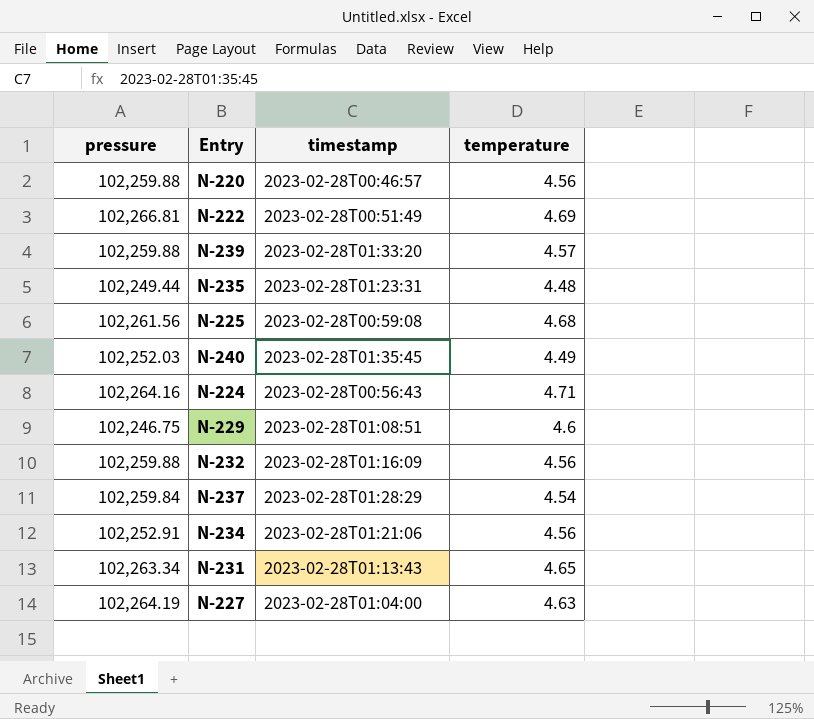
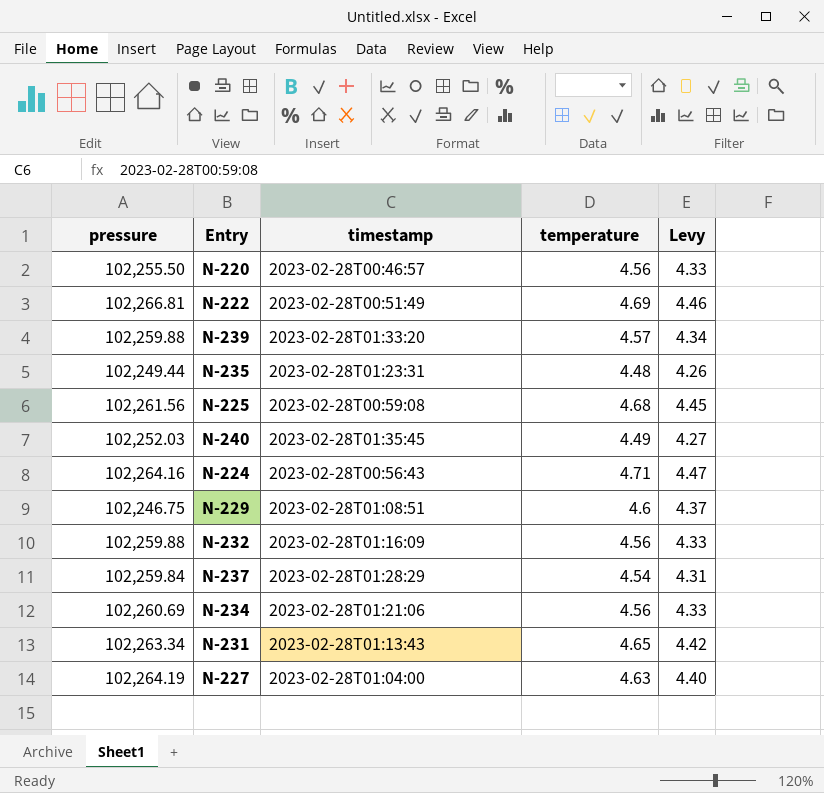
column Levy | formula: none -> [temperature] * 0.95
N-220 | pressure: 102,259.88 -> 102,255.50
N-234 | pressure: 102,252.91 -> 102,260.69

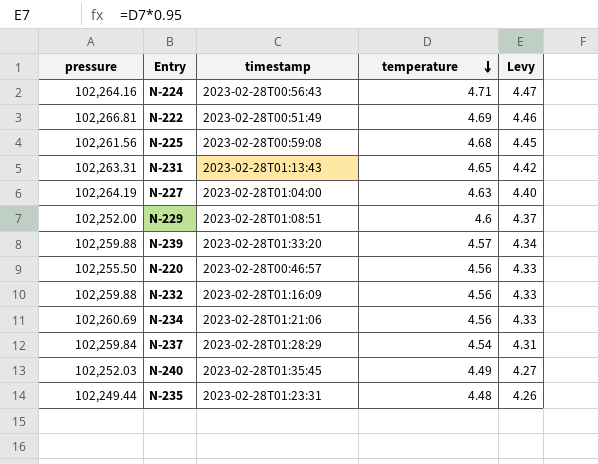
row order: none -> temperature descending
N-231 | pressure: 102,263.34 -> 102,263.31
N-229 | pressure: 102,246.75 -> 102,252.00

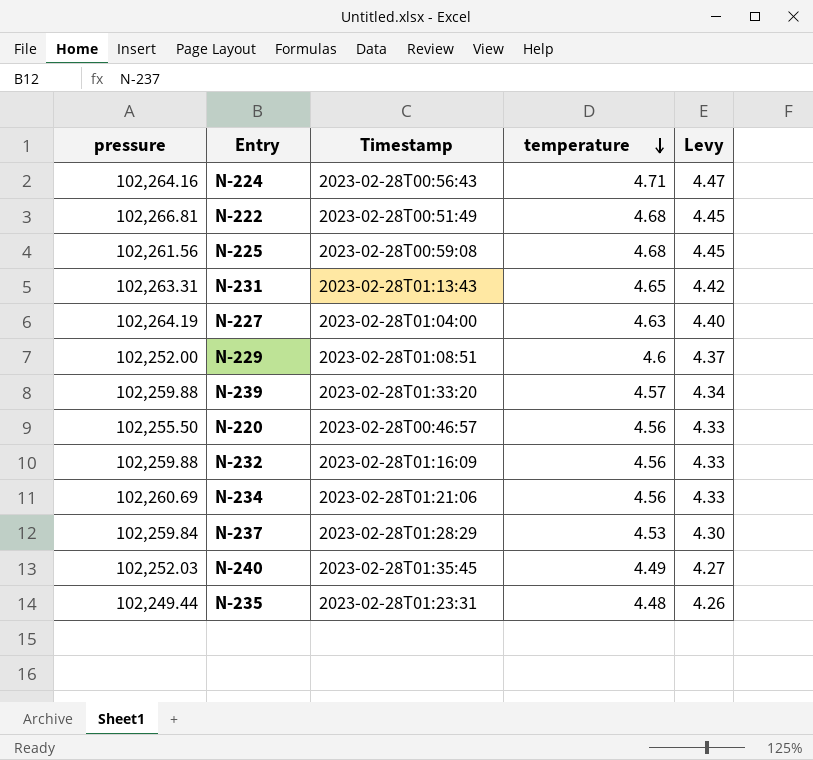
column name: timestamp -> Timestamp
N-222 | temperature: 4.69 -> 4.68
N-222 | Levy: 4.46 -> 4.45
N-237 | temperature: 4.54 -> 4.53
N-237 | Levy: 4.31 -> 4.30

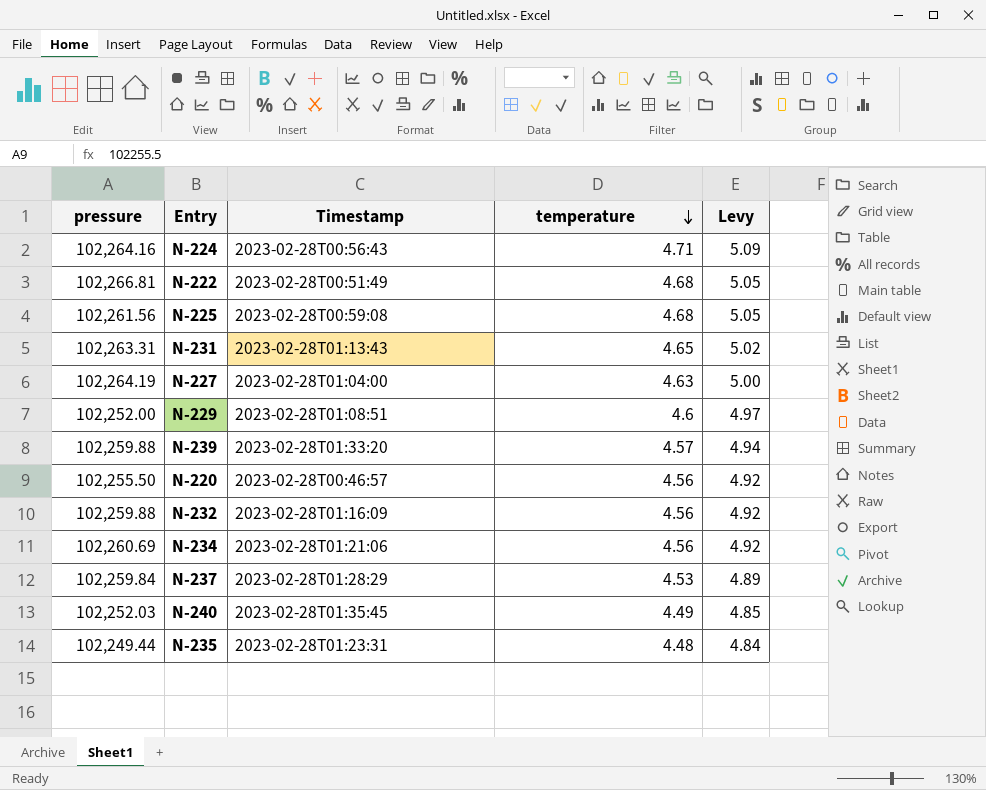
column Levy | formula: [temperature] * 0.95 -> [temperature] * 1.08

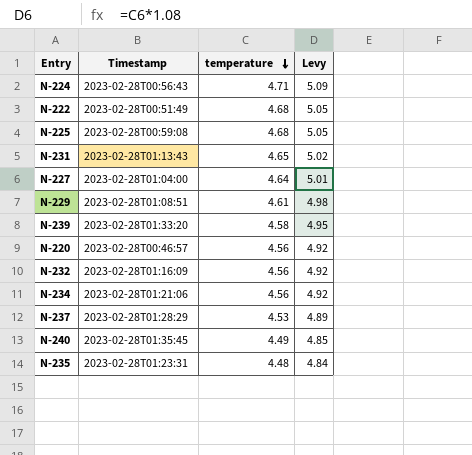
column pressure | position: 1 -> none
N-227 | temperature: 4.63 -> 4.64
N-227 | Levy: 5.00 -> 5.01
N-229 | temperature: 4.6 -> 4.61
N-229 | Levy: 4.97 -> 4.98
N-239 | temperature: 4.57 -> 4.58
N-239 | Levy: 4.94 -> 4.95

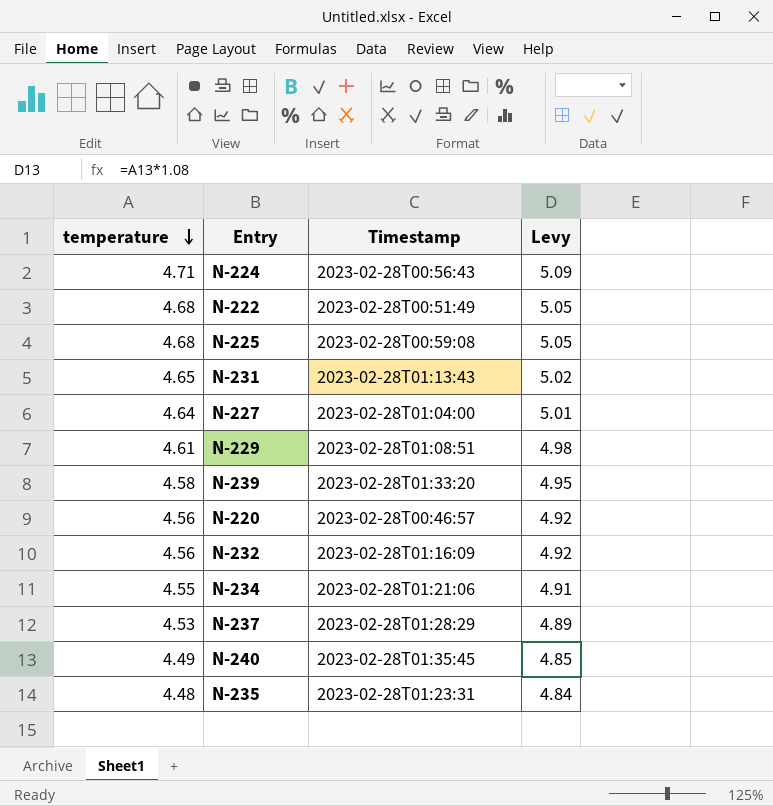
column temperature | position: 3 -> 1
N-234 | temperature: 4.56 -> 4.55
N-234 | Levy: 4.92 -> 4.91

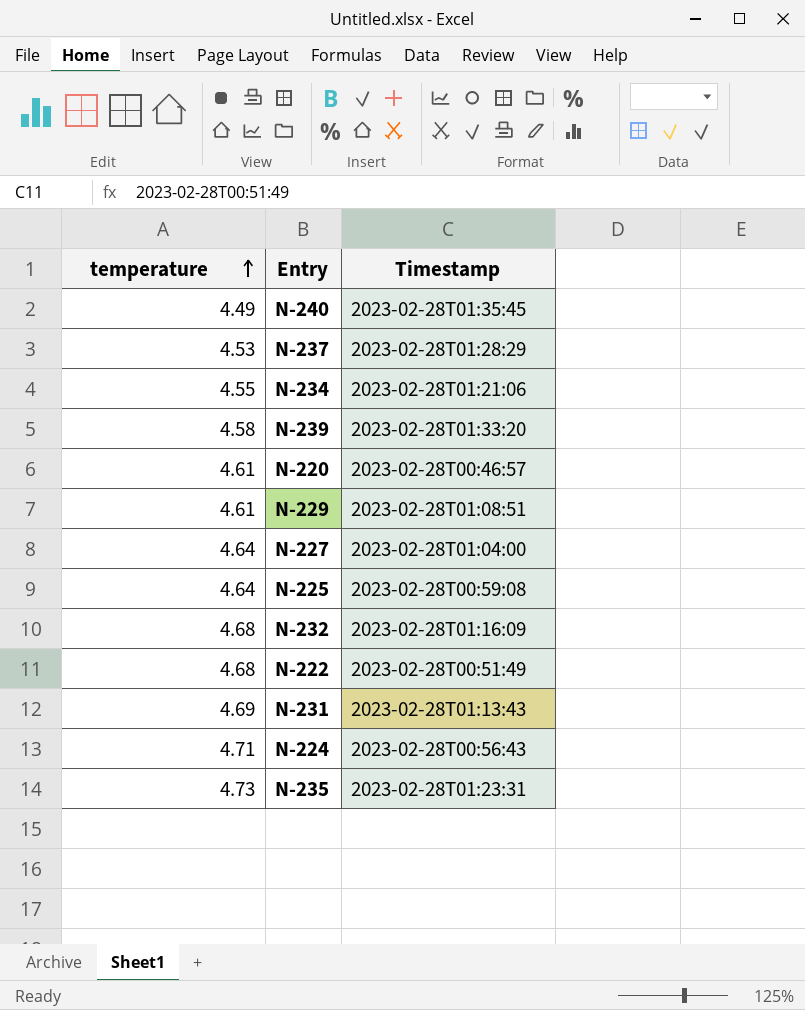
row order: temperature descending -> temperature ascending
column Levy | formula: [temperature] * 1.08 -> none
N-220 | temperature: 4.56 -> 4.61
N-225 | temperature: 4.68 -> 4.64
N-232 | temperature: 4.56 -> 4.68
N-231 | temperature: 4.65 -> 4.69
N-235 | temperature: 4.48 -> 4.73

